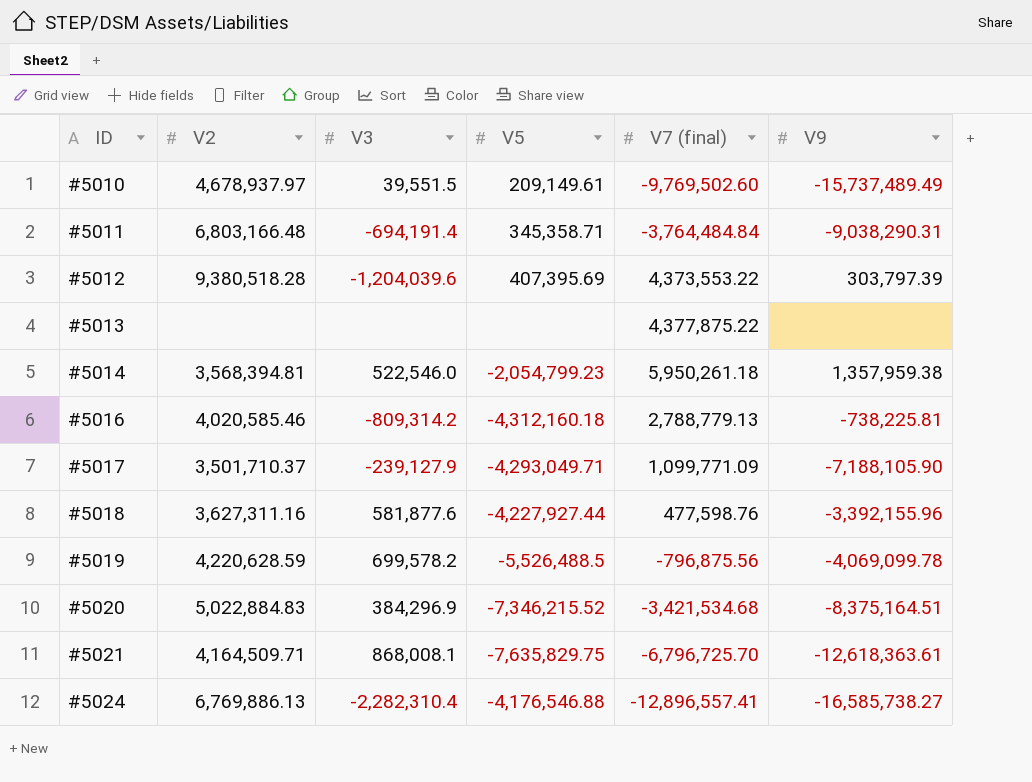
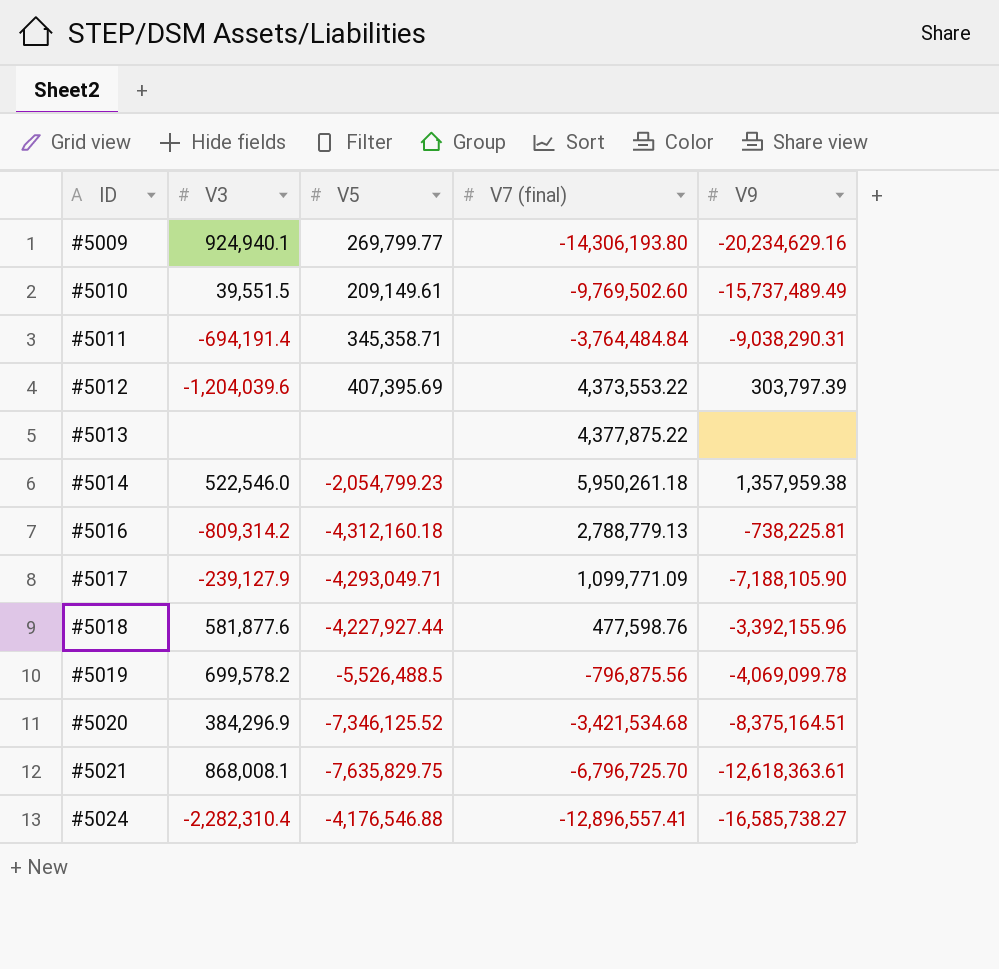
column V2 | position: 2 -> none
row #5009: none -> 924,940.1 | 269,799.77 | -14,306,193.80 | -20,234,629.16
#5020 | V5: -7,346,215.52 -> -7,346,125.52

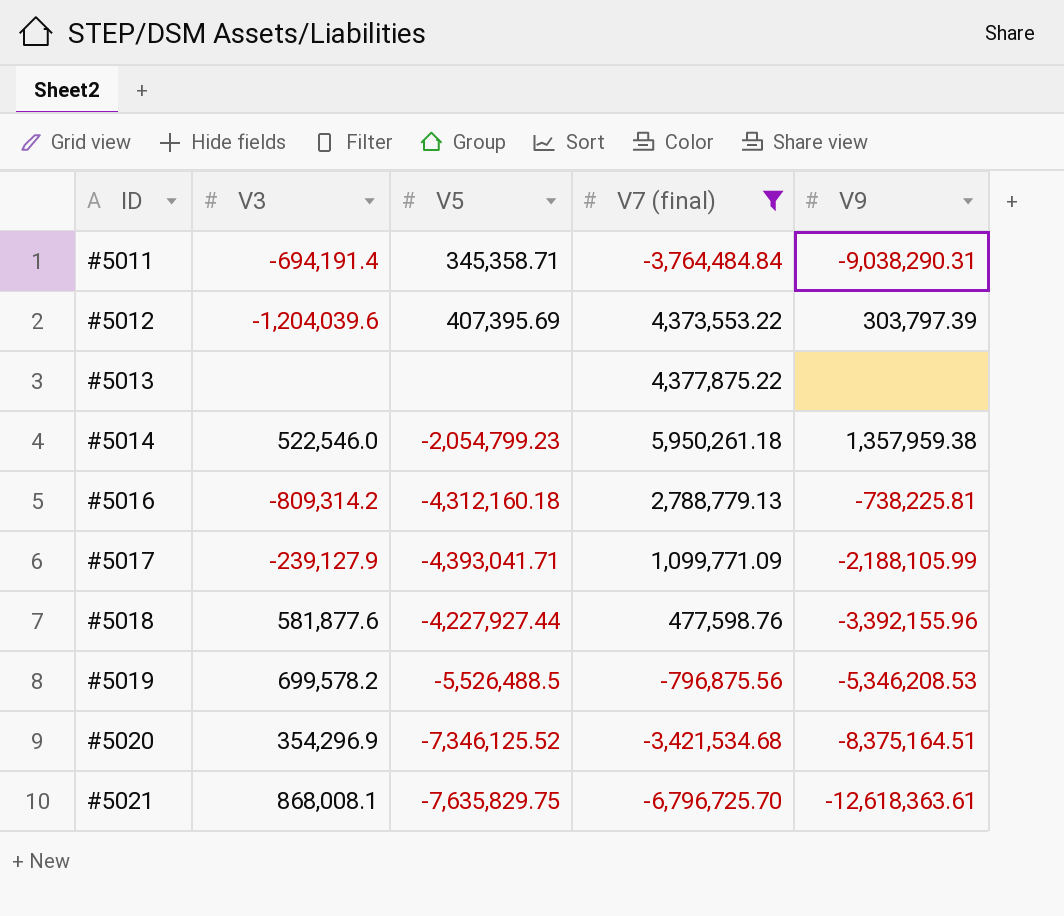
filter: none -> V7 (final) >= -6,796,725.70
#5017 | V5: -4,293,049.71 -> -4,393,041.71
#5017 | V9: -7,188,105.90 -> -2,188,105.99
#5019 | V9: -4,069,099.78 -> -5,346,208.53
#5020 | V3: 384,296.9 -> 354,296.9

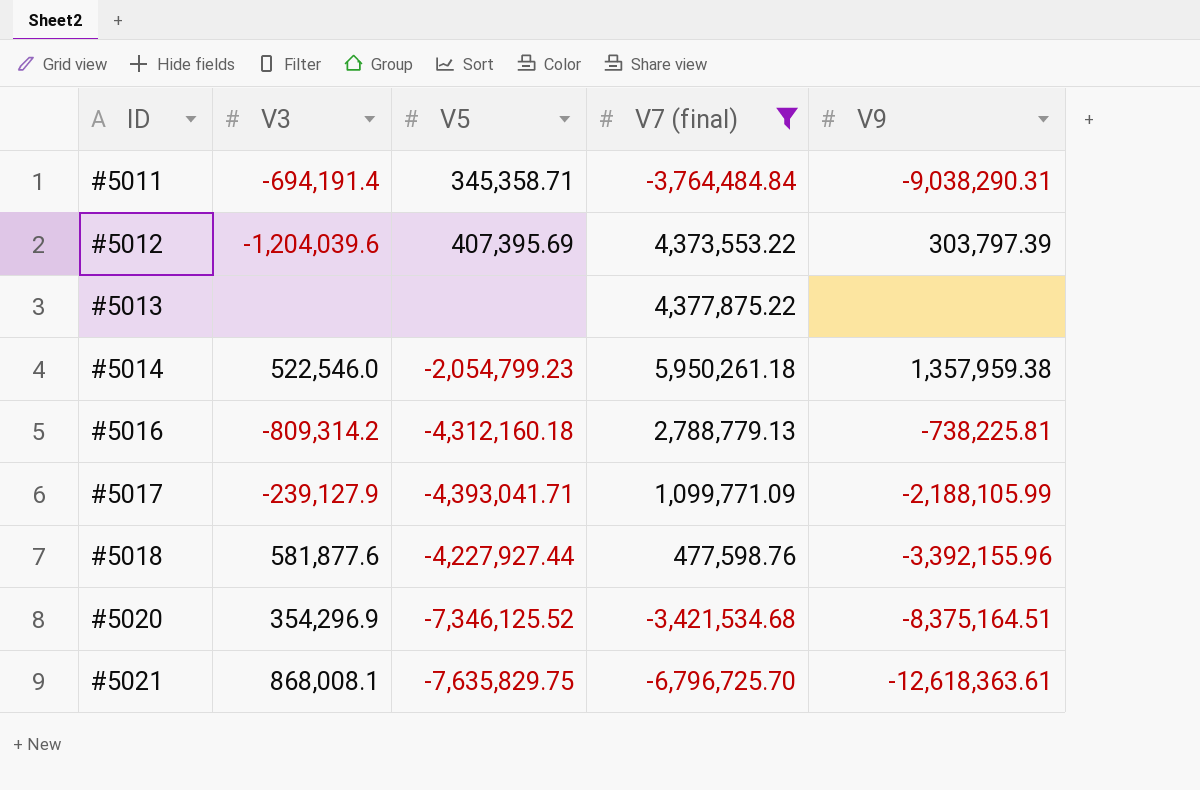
row #5019: 699,578.2 | -5,526,488.5 | -796,875.56 | -5,346,208.53 -> none

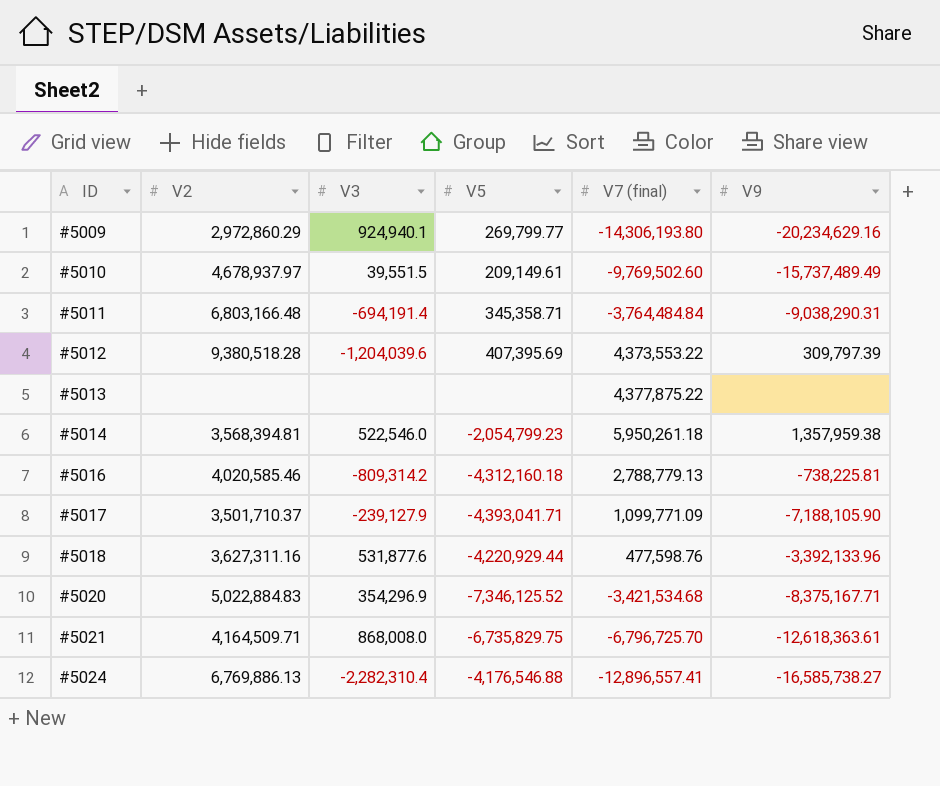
filter: V7 (final) >= -6,796,725.70 -> none
column V2 | position: none -> 2
#5012 | V9: 303,797.39 -> 309,797.39
#5017 | V9: -2,188,105.99 -> -7,188,105.90
#5018 | V3: 581,877.6 -> 531,877.6
#5018 | V5: -4,227,927.44 -> -4,220,929.44
#5018 | V9: -3,392,155.96 -> -3,392,133.96
#5020 | V9: -8,375,164.51 -> -8,375,167.71
#5021 | V3: 868,008.1 -> 868,008.0
#5021 | V5: -7,635,829.75 -> -6,735,829.75

